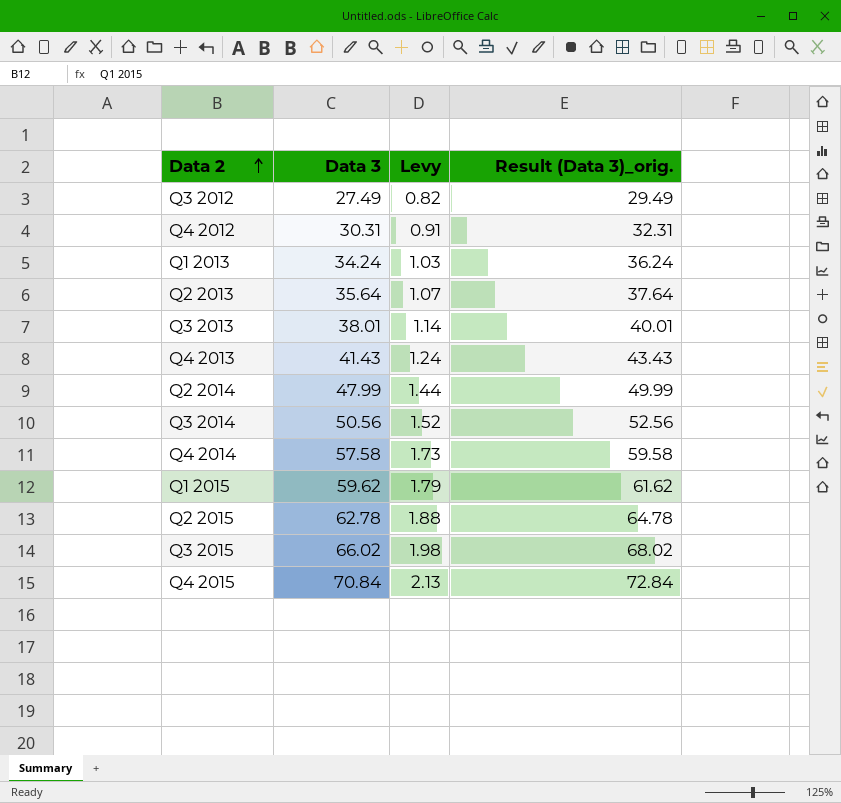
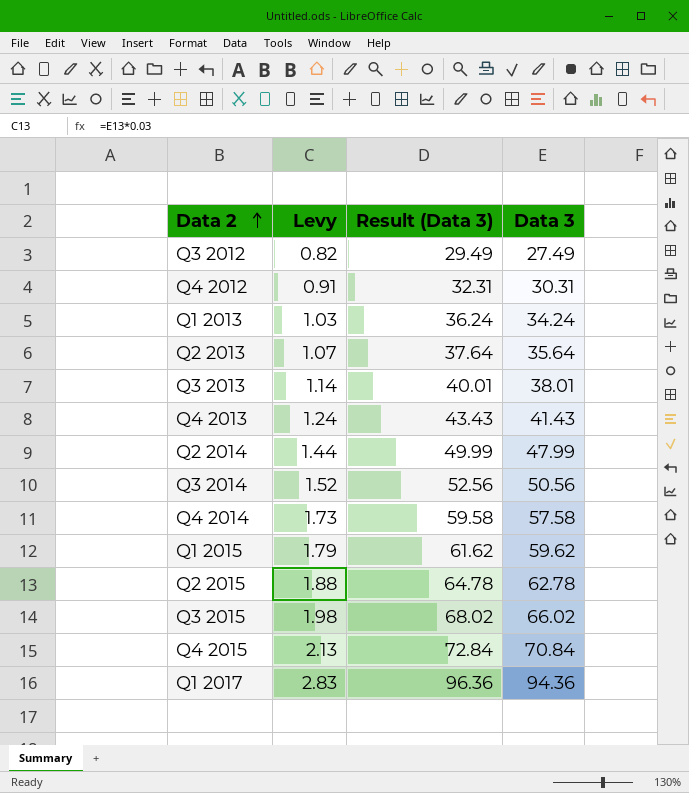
column name: Result (Data 3)_orig. -> Result (Data 3)
column Data 3 | position: 2 -> 4
row Q1 2017: none -> 2.83 | 96.36 | 94.36

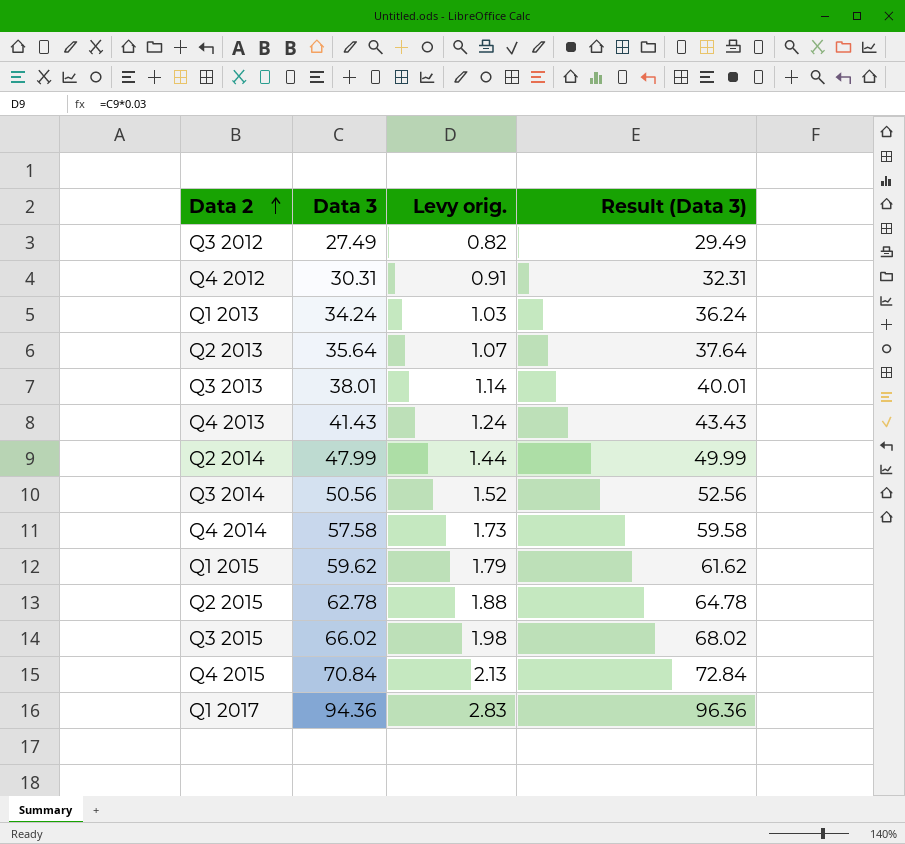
column Data 3 | position: 4 -> 2
column name: Levy -> Levy orig.

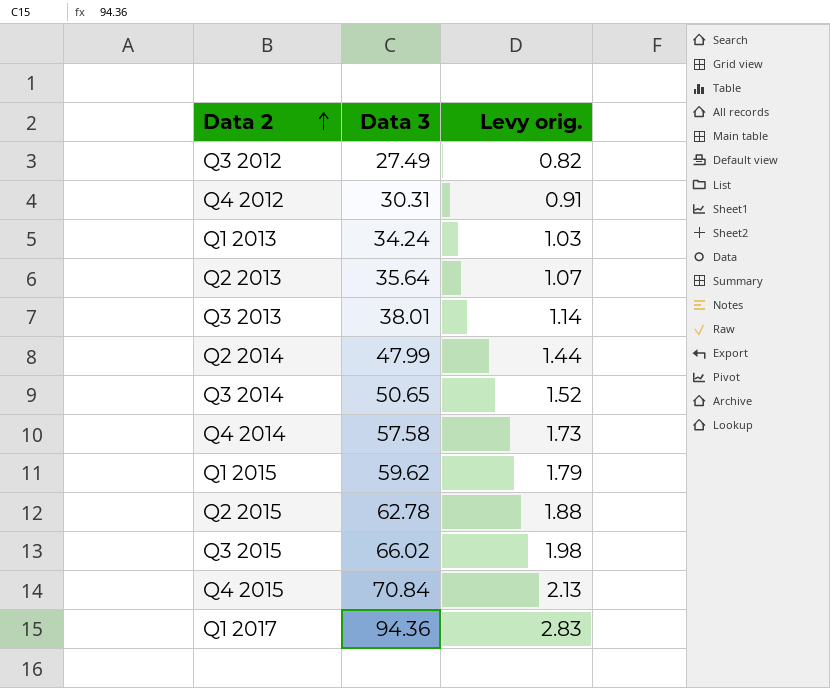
column Result (Data 3) | formula: [Data 3] + 2 -> none
row Q4 2013: 41.43 | 1.24 | 43.43 -> none
Q3 2014 | Data 3: 50.56 -> 50.65

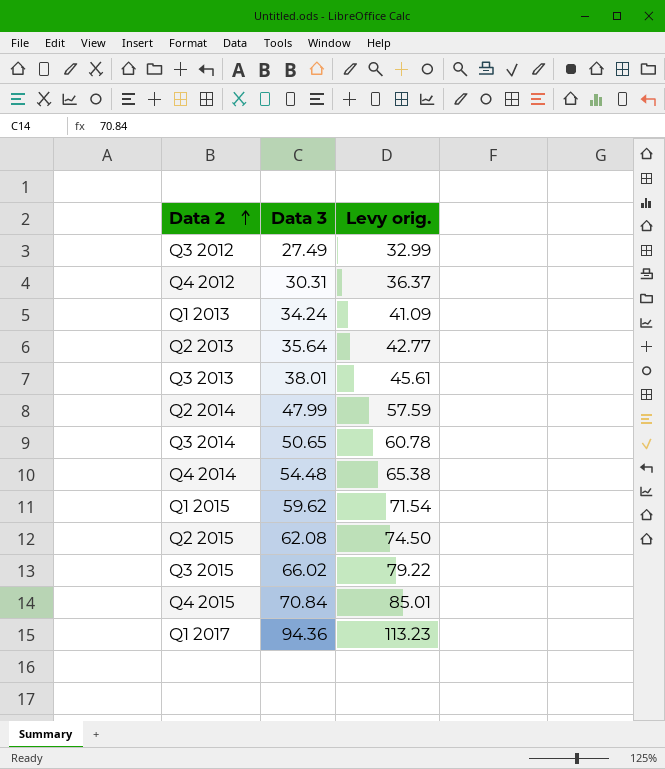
column Levy orig. | formula: [Data 3] * 0.03 -> [Data 3] * 1.2
Q4 2014 | Data 3: 57.58 -> 54.48
Q2 2015 | Data 3: 62.78 -> 62.08

